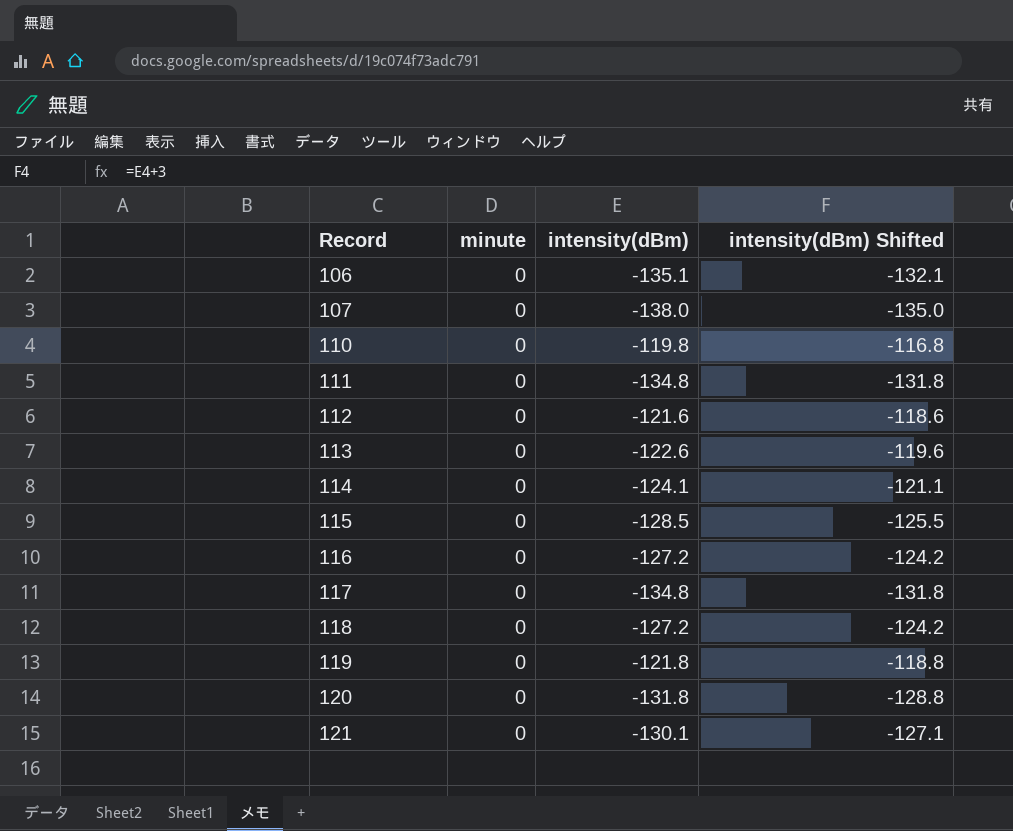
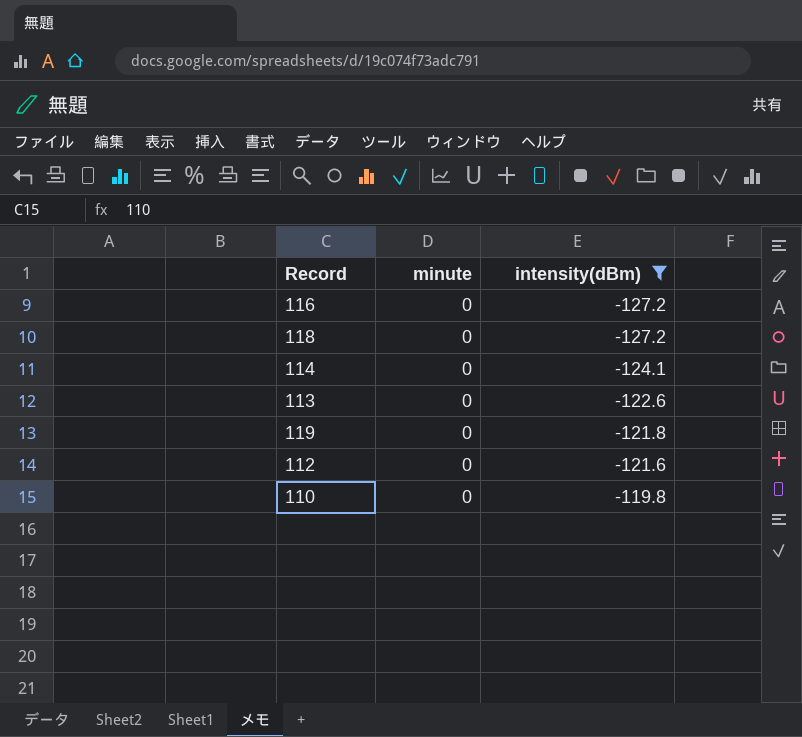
filter: none -> intensity(dBm) >= -127.2
row order: Record ascending -> intensity(dBm) ascending
column intensity(dBm) Shifted | formula: [intensity(dBm)] + 3 -> none

